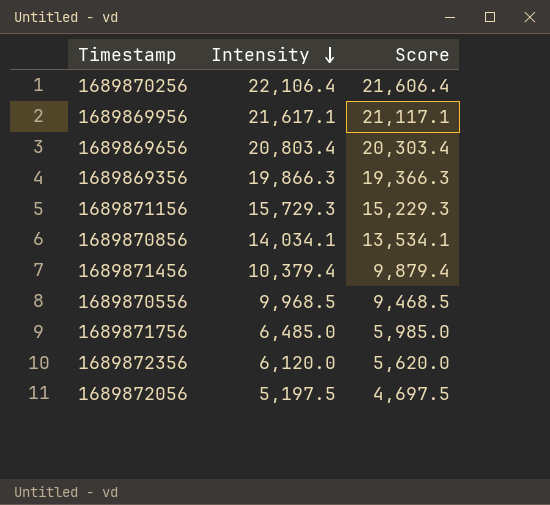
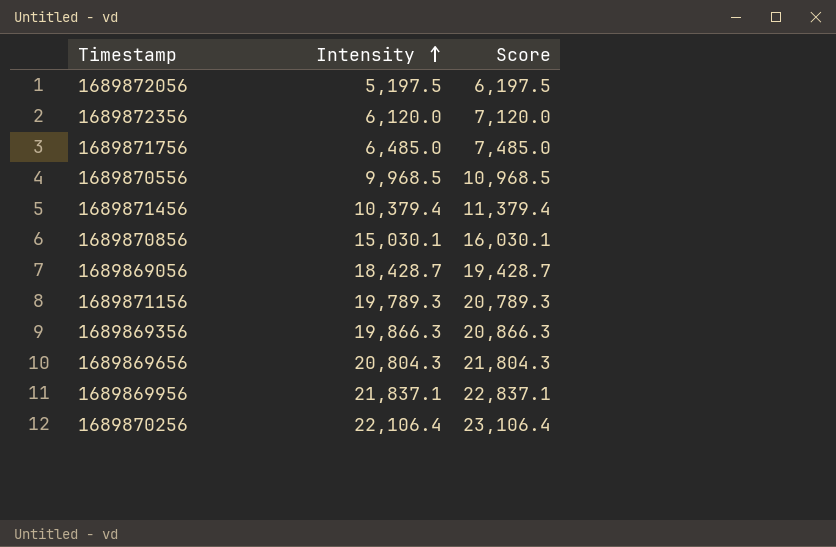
row order: Intensity descending -> Intensity ascending
column Score | formula: [Intensity] - 500 -> [Intensity] + 1000
1689870856 | Intensity: 14,034.1 -> 15,030.1
row 1689869056: none -> 18,428.7 | 19,428.7
1689871156 | Intensity: 15,729.3 -> 19,789.3
1689869656 | Intensity: 20,803.4 -> 20,804.3
1689869956 | Intensity: 21,617.1 -> 21,837.1

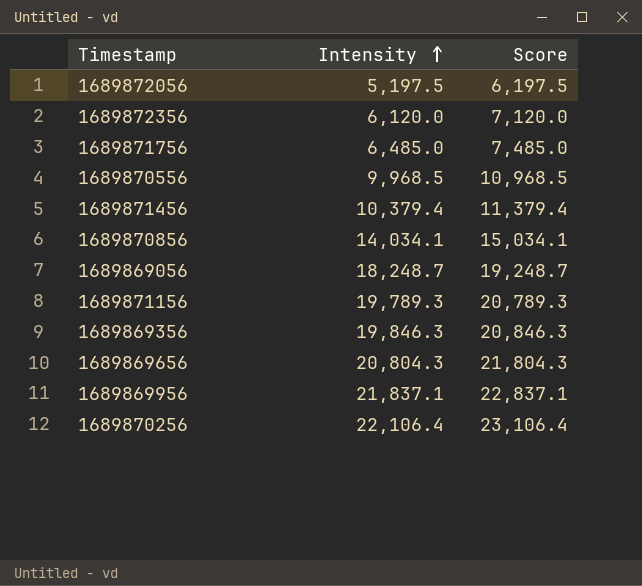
1689870856 | Intensity: 15,030.1 -> 14,034.1
1689870856 | Score: 16,030.1 -> 15,034.1
1689869056 | Intensity: 18,428.7 -> 18,248.7
1689869056 | Score: 19,428.7 -> 19,248.7
1689869356 | Intensity: 19,866.3 -> 19,846.3
1689869356 | Score: 20,866.3 -> 20,846.3

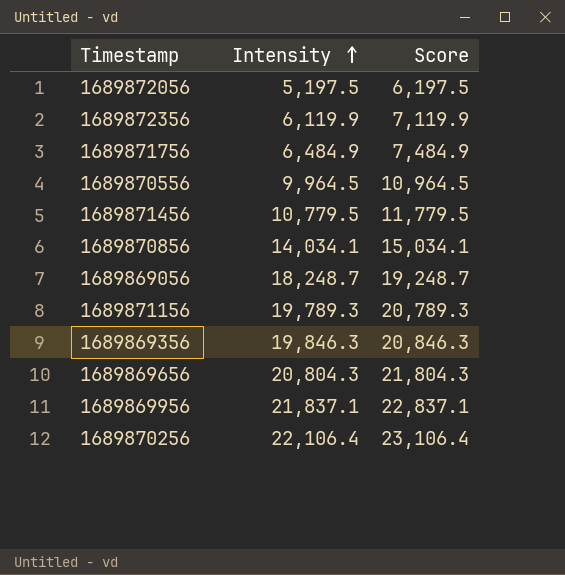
1689872356 | Intensity: 6,120.0 -> 6,119.9
1689872356 | Score: 7,120.0 -> 7,119.9
1689871756 | Intensity: 6,485.0 -> 6,484.9
1689871756 | Score: 7,485.0 -> 7,484.9
1689870556 | Intensity: 9,968.5 -> 9,964.5
1689870556 | Score: 10,968.5 -> 10,964.5
1689871456 | Intensity: 10,379.4 -> 10,779.5
1689871456 | Score: 11,379.4 -> 11,779.5

